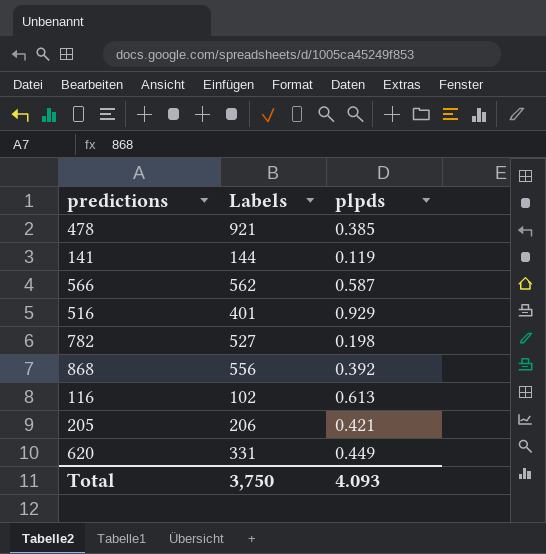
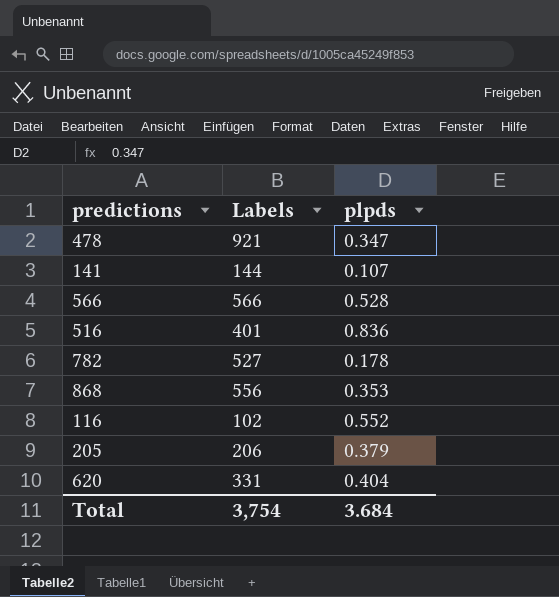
478 | plpds: 0.385 -> 0.347
141 | plpds: 0.119 -> 0.107
566 | Labels: 562 -> 566
566 | plpds: 0.587 -> 0.528
516 | plpds: 0.929 -> 0.836
782 | plpds: 0.198 -> 0.178
868 | plpds: 0.392 -> 0.353
116 | plpds: 0.613 -> 0.552
205 | plpds: 0.421 -> 0.379
620 | plpds: 0.449 -> 0.404
Total | Labels: 3,750 -> 3,754
Total | plpds: 4.093 -> 3.684

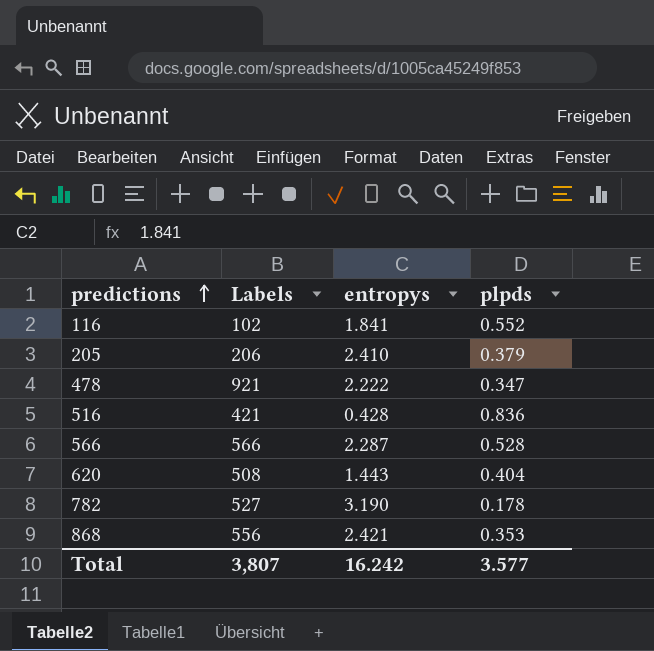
row order: none -> predictions ascending
column entropys | position: none -> 3
row 141: 144 | 0.107 -> none
516 | Labels: 401 -> 421
620 | Labels: 331 -> 508
Total | Labels: 3,754 -> 3,807
Total | plpds: 3.684 -> 3.577

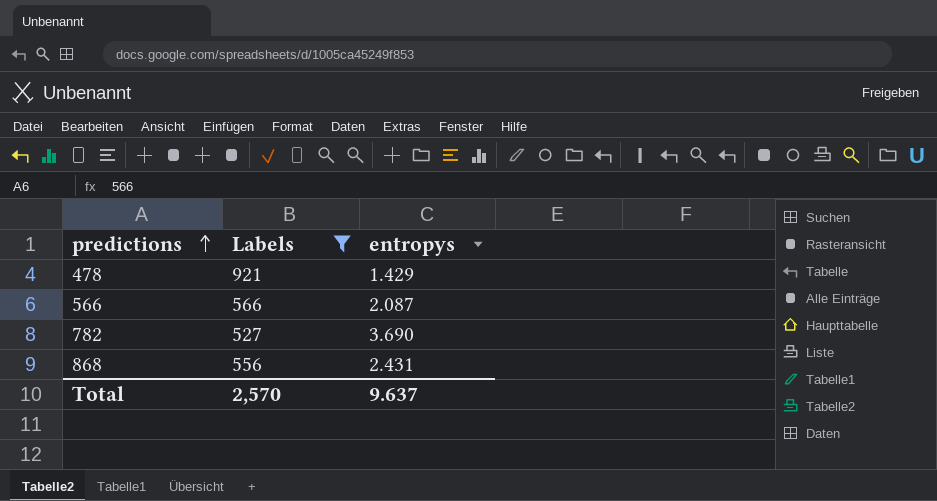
filter: none -> Labels >= 527
column plpds | position: 4 -> none
478 | entropys: 2.222 -> 1.429
566 | entropys: 2.287 -> 2.087
782 | entropys: 3.190 -> 3.690
868 | entropys: 2.421 -> 2.431
Total | Labels: 3,807 -> 2,570
Total | entropys: 16.242 -> 9.637

